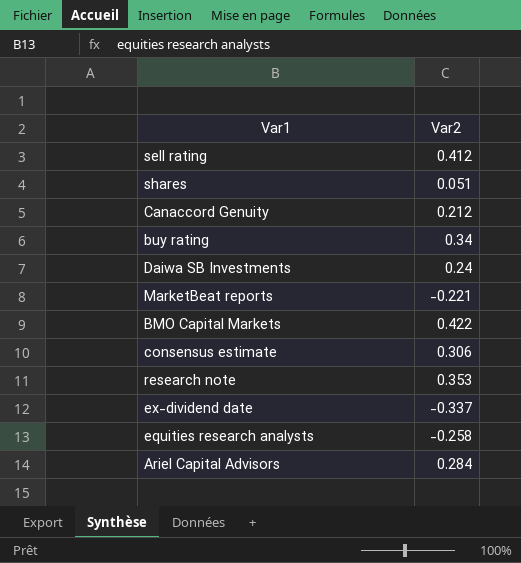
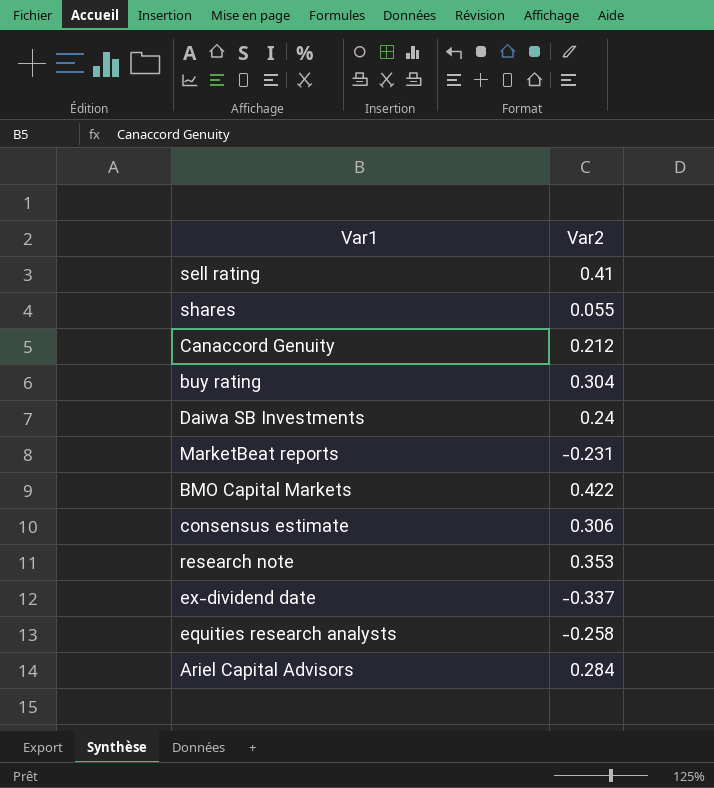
sell rating | Var2: 0.412 -> 0.41
shares | Var2: 0.051 -> 0.055
buy rating | Var2: 0.34 -> 0.304
MarketBeat reports | Var2: -0.221 -> -0.231

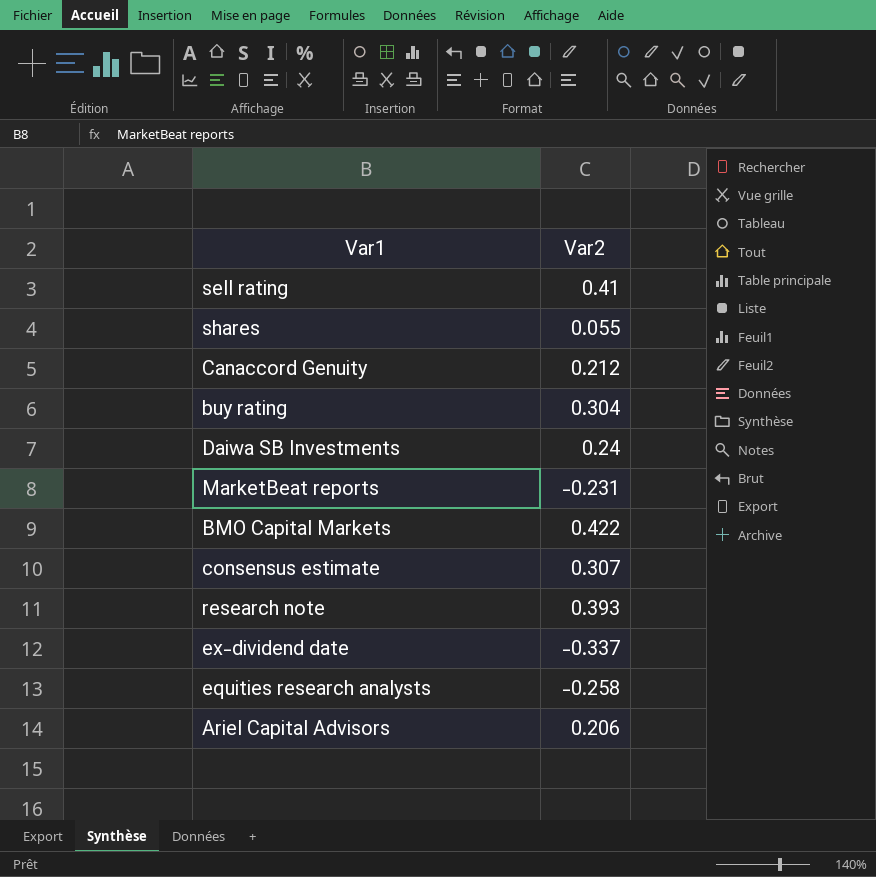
consensus estimate | Var2: 0.306 -> 0.307
research note | Var2: 0.353 -> 0.393
Ariel Capital Advisors | Var2: 0.284 -> 0.206

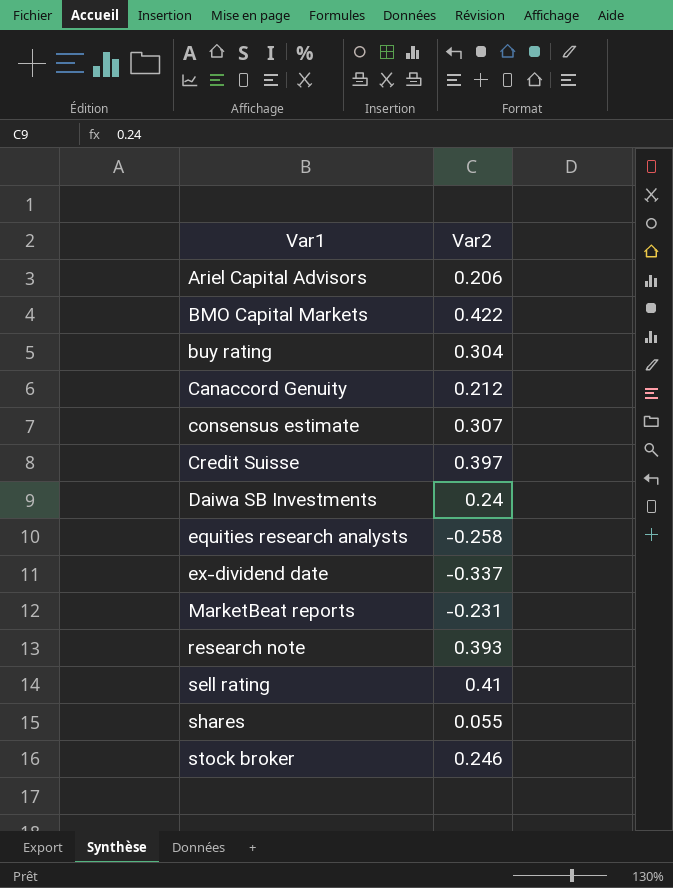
row order: none -> Var1 ascending
row Credit Suisse: none -> 0.397
row stock broker: none -> 0.246

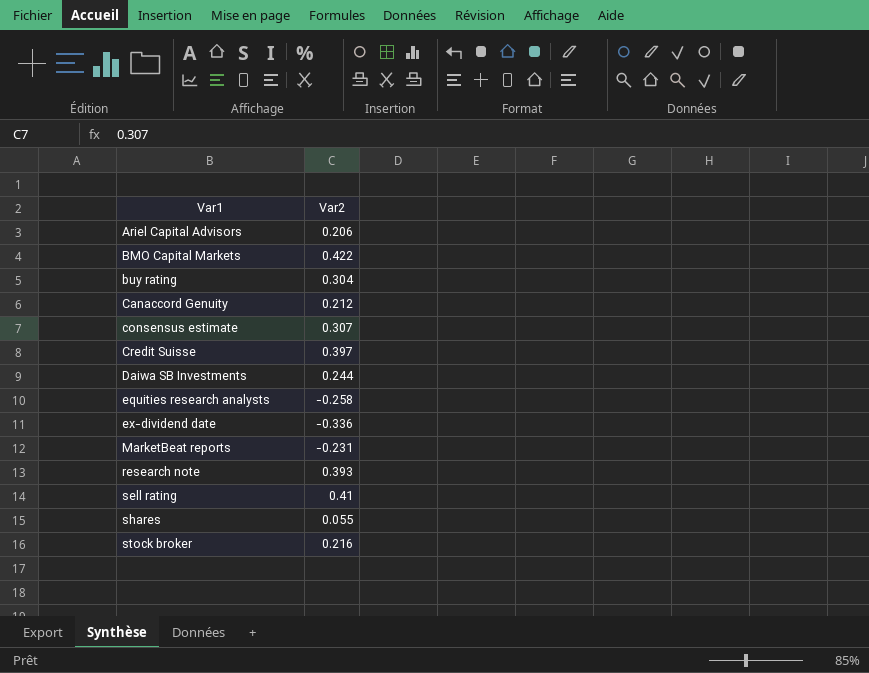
Daiwa SB Investments | Var2: 0.24 -> 0.244
ex-dividend date | Var2: -0.337 -> -0.336
stock broker | Var2: 0.246 -> 0.216

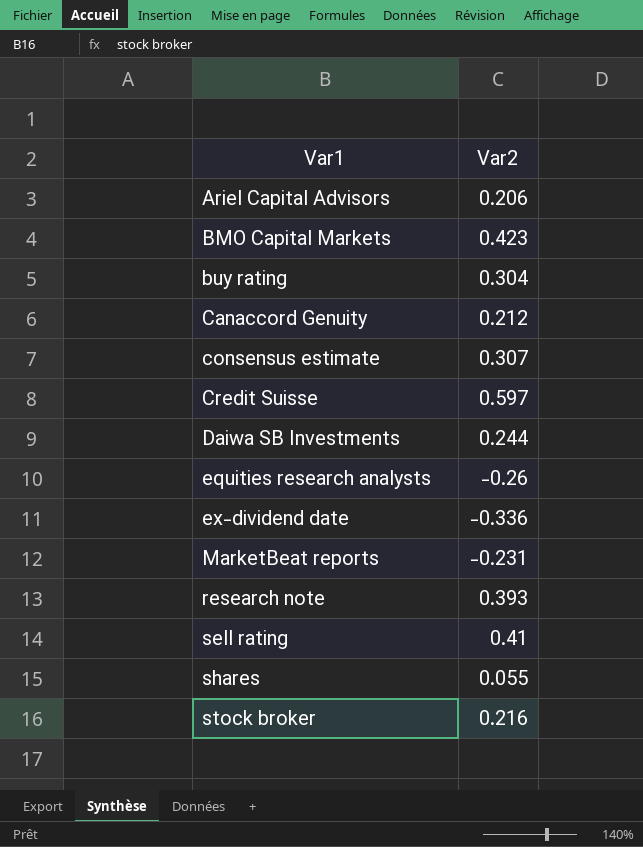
BMO Capital Markets | Var2: 0.422 -> 0.423
Credit Suisse | Var2: 0.397 -> 0.597
equities research analysts | Var2: -0.258 -> -0.26

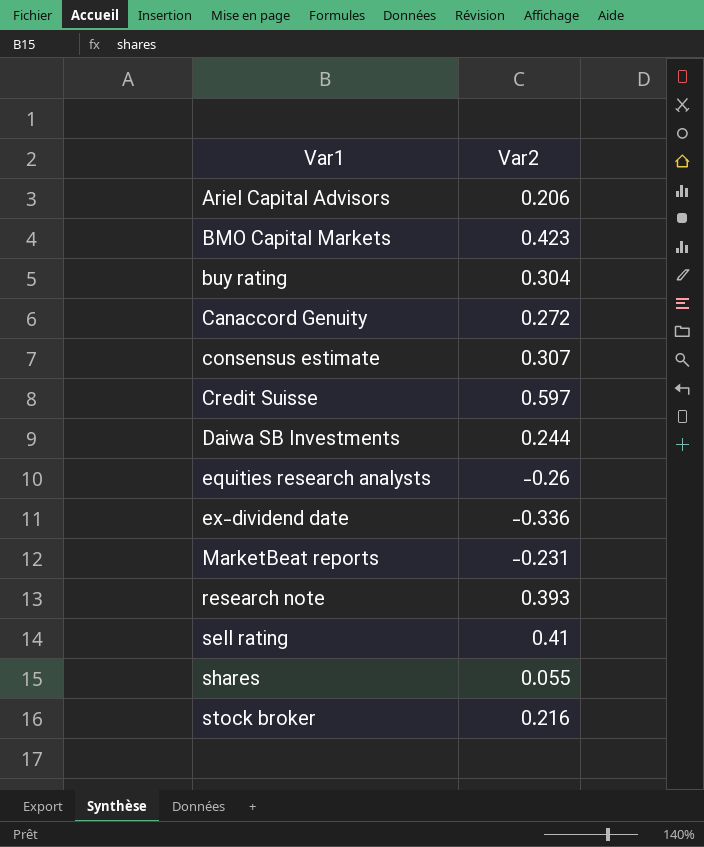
Canaccord Genuity | Var2: 0.212 -> 0.272

